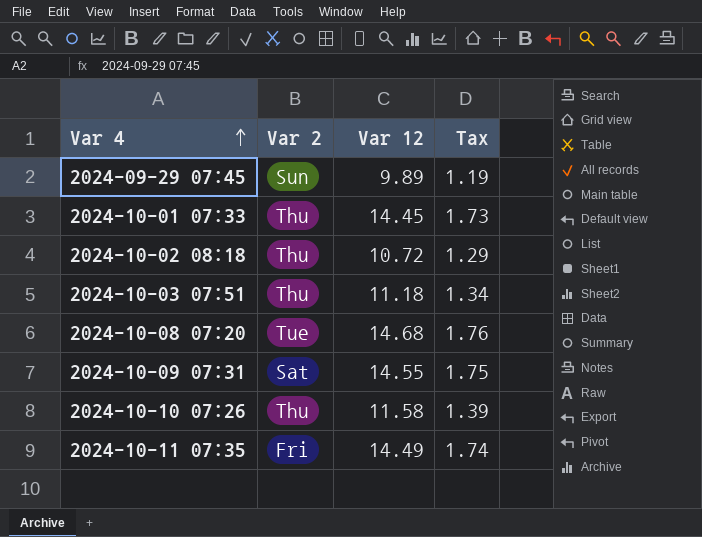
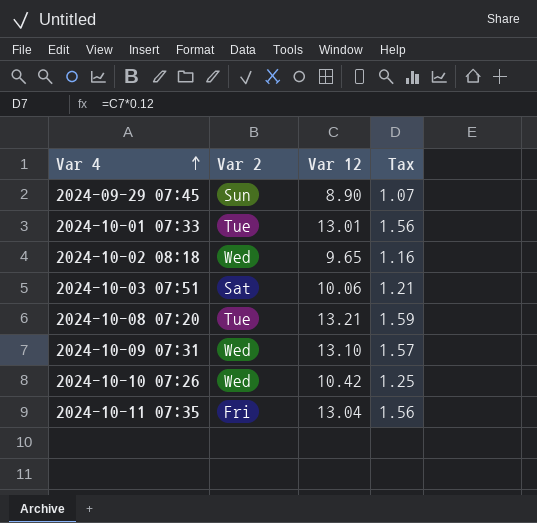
2024-09-29 07:45 | Var 12: 9.89 -> 8.90
2024-09-29 07:45 | Tax: 1.19 -> 1.07
2024-10-01 07:33 | Var 2: Thu -> Tue
2024-10-01 07:33 | Var 12: 14.45 -> 13.01
2024-10-01 07:33 | Tax: 1.73 -> 1.56
2024-10-02 08:18 | Var 2: Thu -> Wed
2024-10-02 08:18 | Var 12: 10.72 -> 9.65
2024-10-02 08:18 | Tax: 1.29 -> 1.16
2024-10-03 07:51 | Var 2: Thu -> Sat
2024-10-03 07:51 | Var 12: 11.18 -> 10.06
2024-10-03 07:51 | Tax: 1.34 -> 1.21
2024-10-08 07:20 | Var 12: 14.68 -> 13.21
2024-10-08 07:20 | Tax: 1.76 -> 1.59
2024-10-09 07:31 | Var 2: Sat -> Wed
2024-10-09 07:31 | Var 12: 14.55 -> 13.10
2024-10-09 07:31 | Tax: 1.75 -> 1.57
2024-10-10 07:26 | Var 2: Thu -> Wed
2024-10-10 07:26 | Var 12: 11.58 -> 10.42
2024-10-10 07:26 | Tax: 1.39 -> 1.25
2024-10-11 07:35 | Var 12: 14.49 -> 13.04
2024-10-11 07:35 | Tax: 1.74 -> 1.56

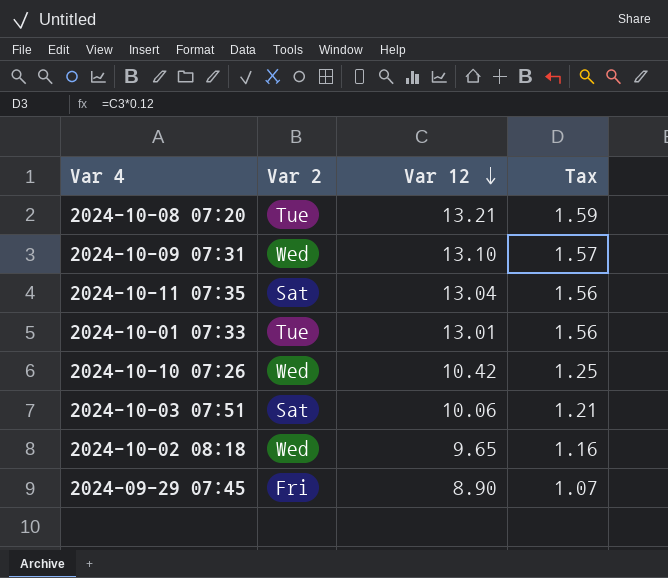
row order: Var 4 ascending -> Var 12 descending
2024-10-11 07:35 | Var 2: Fri -> Sat
2024-09-29 07:45 | Var 2: Sun -> Fri

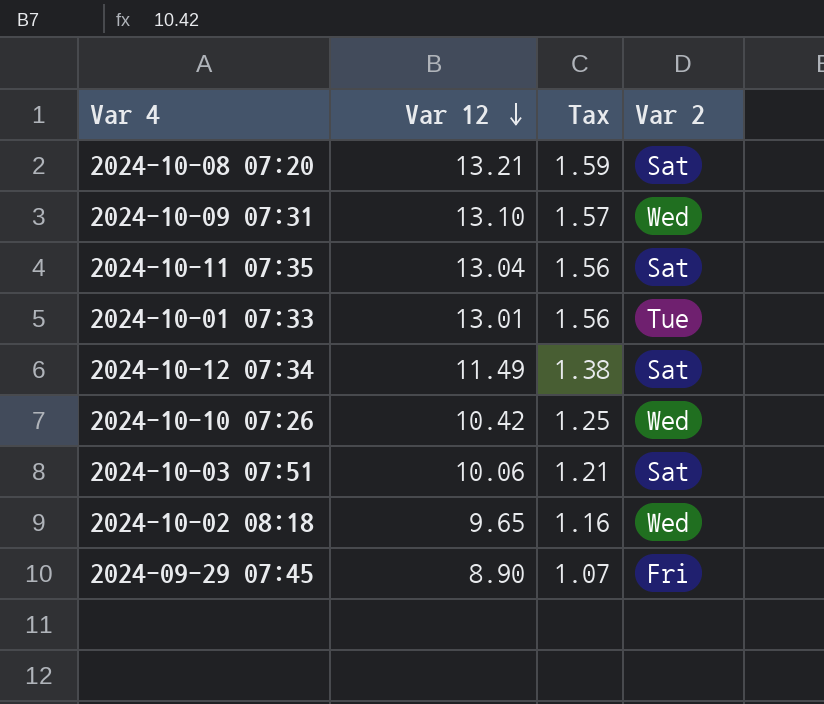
column Var 2 | position: 2 -> 4
2024-10-08 07:20 | Var 2: Tue -> Sat
row 2024-10-12 07:34: none -> 11.49 | 1.38 | Sat

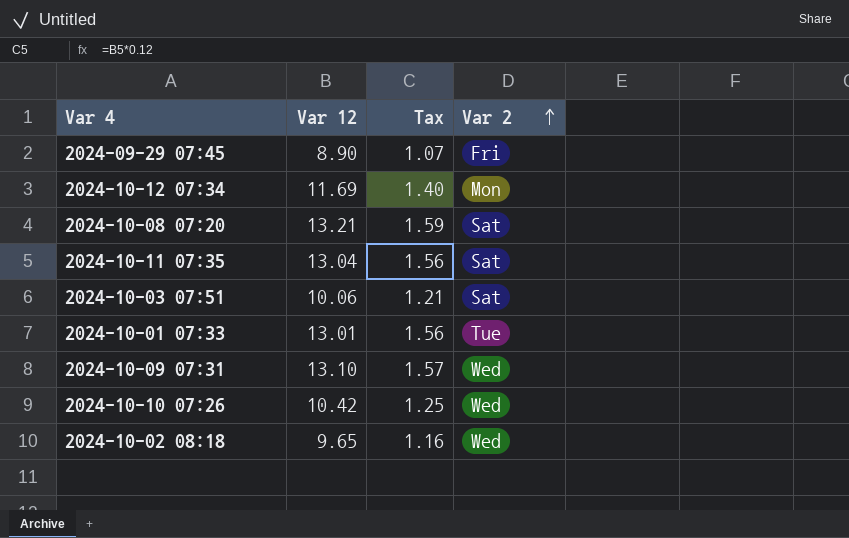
row order: Var 12 descending -> Var 2 ascending
2024-10-12 07:34 | Var 12: 11.49 -> 11.69
2024-10-12 07:34 | Tax: 1.38 -> 1.40
2024-10-12 07:34 | Var 2: Sat -> Mon

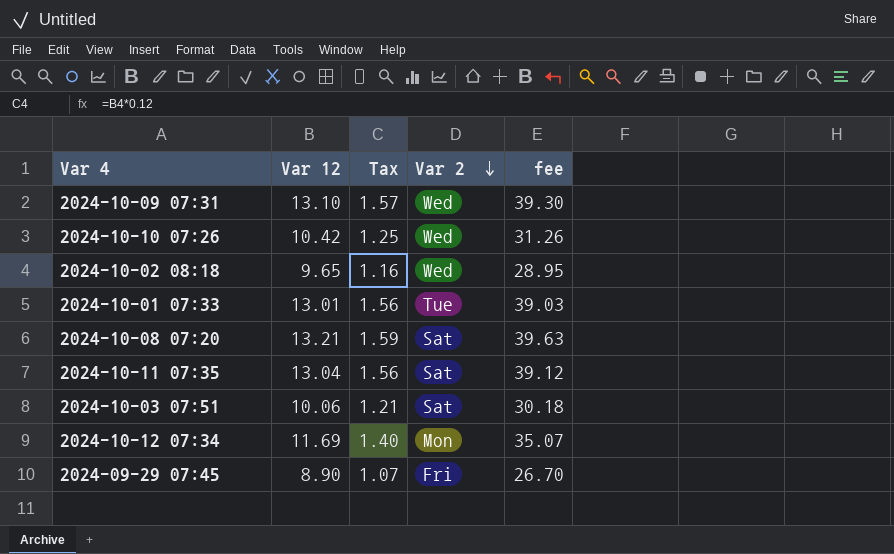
row order: Var 2 ascending -> Var 2 descending
column fee | formula: none -> [Var 12] * 3

